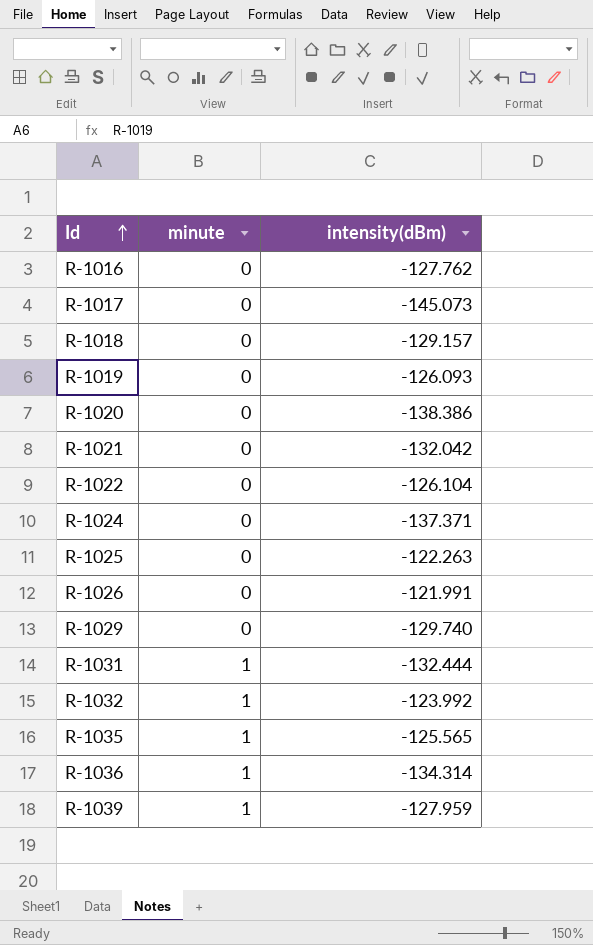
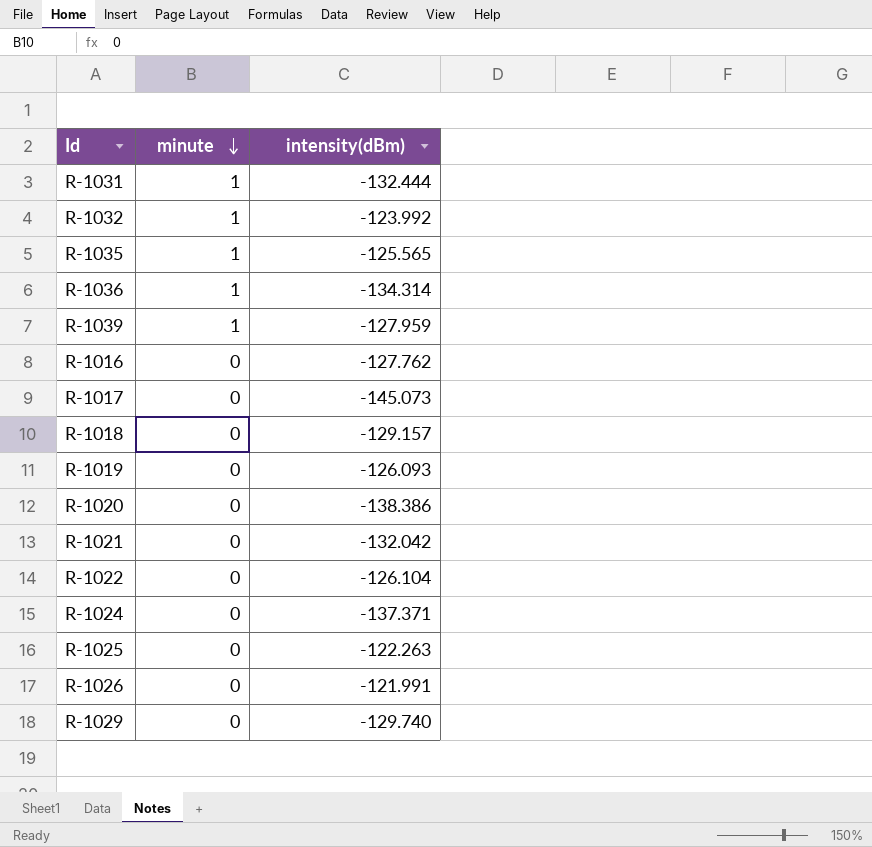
row order: Id ascending -> minute descending

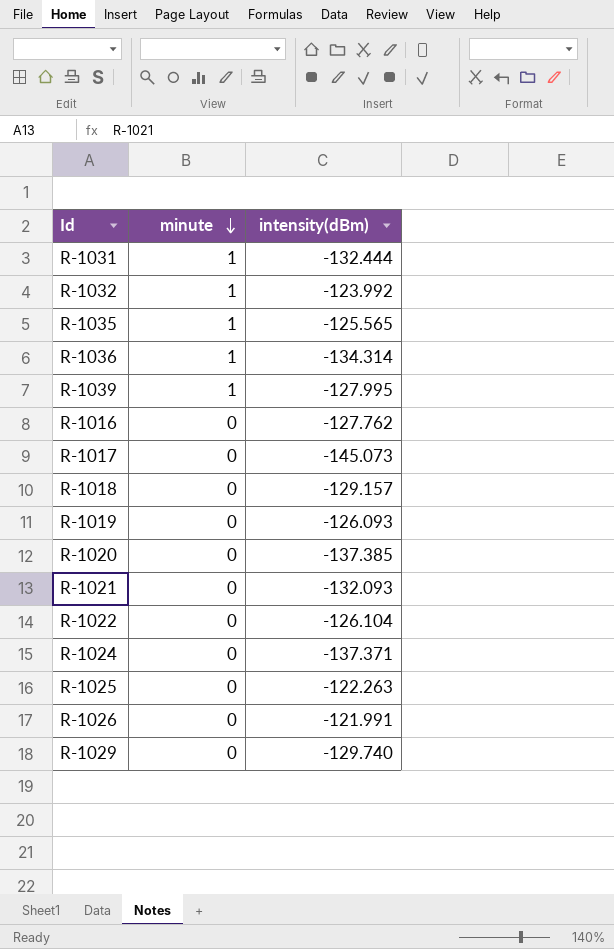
R-1039 | intensity(dBm): -127.959 -> -127.995
R-1020 | intensity(dBm): -138.386 -> -137.385
R-1021 | intensity(dBm): -132.042 -> -132.093

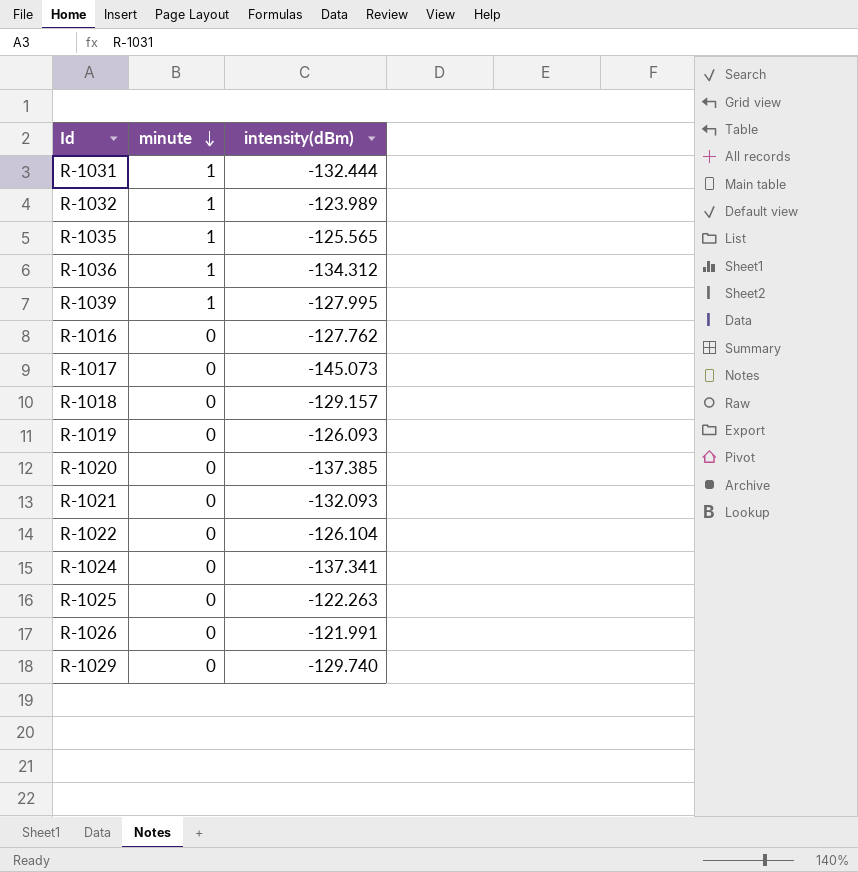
R-1032 | intensity(dBm): -123.992 -> -123.989
R-1036 | intensity(dBm): -134.314 -> -134.312
R-1024 | intensity(dBm): -137.371 -> -137.341

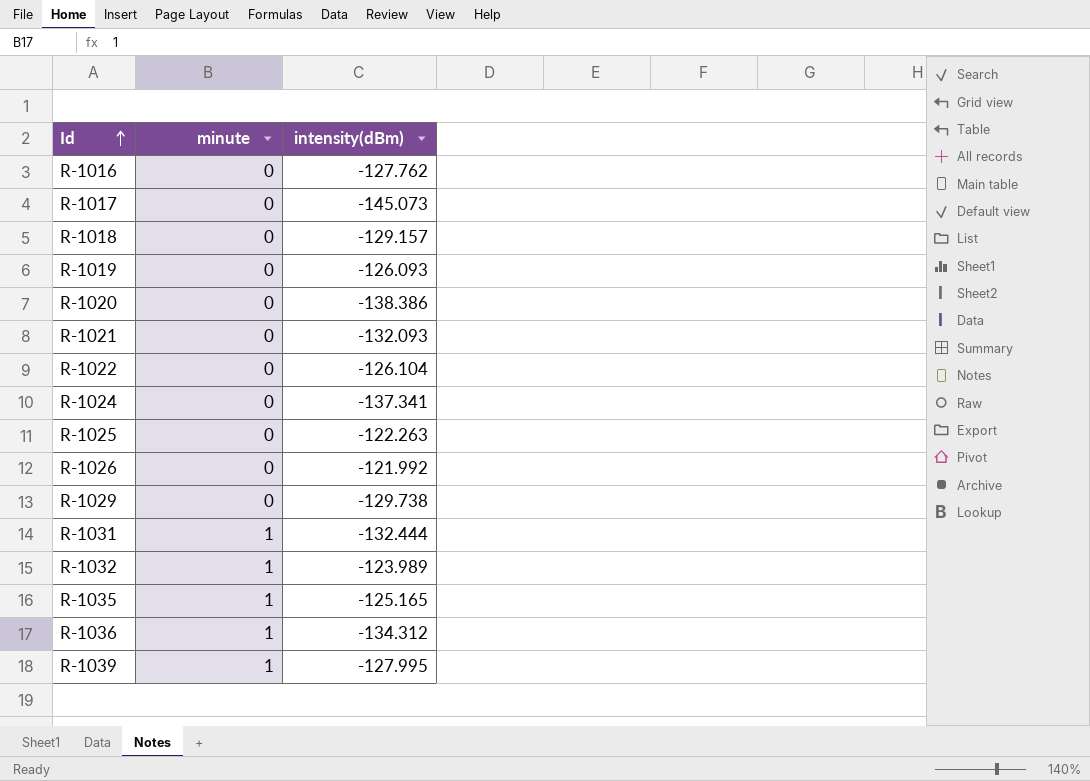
row order: minute descending -> Id ascending
R-1020 | intensity(dBm): -137.385 -> -138.386
R-1026 | intensity(dBm): -121.991 -> -121.992
R-1029 | intensity(dBm): -129.740 -> -129.738
R-1035 | intensity(dBm): -125.565 -> -125.165

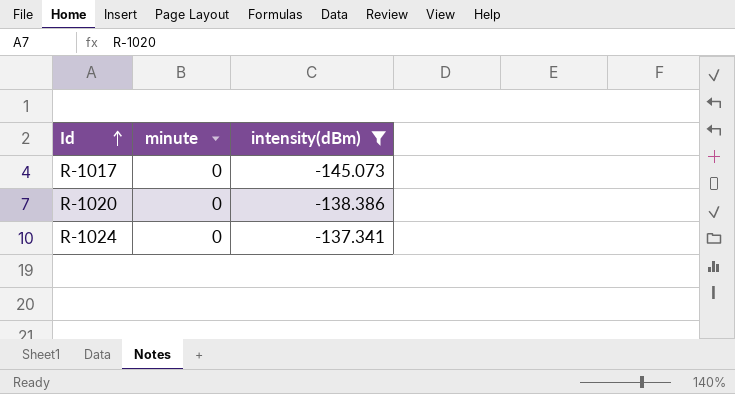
filter: none -> intensity(dBm) <= -137.341

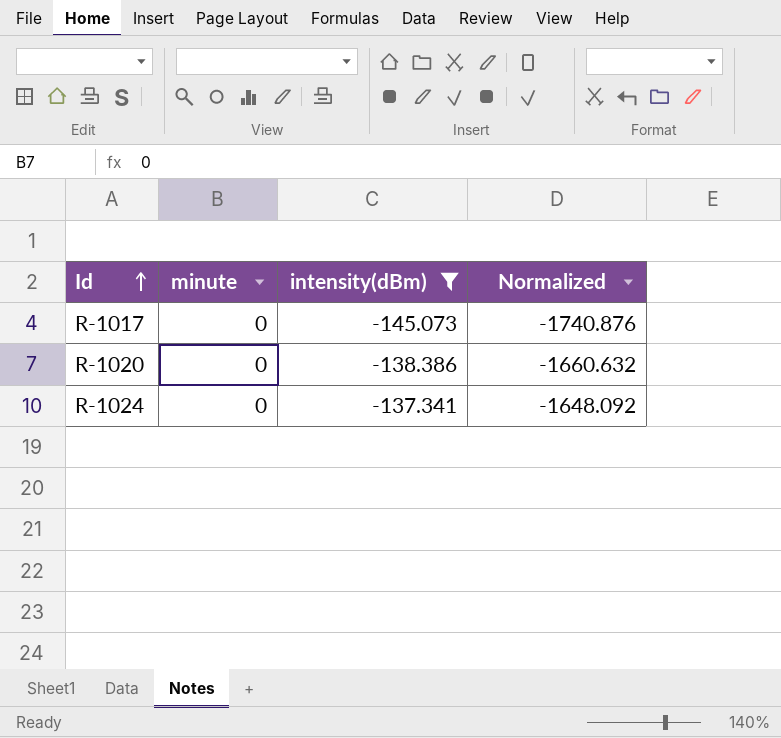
column Normalized | formula: none -> [intensity(dBm)] * 12

